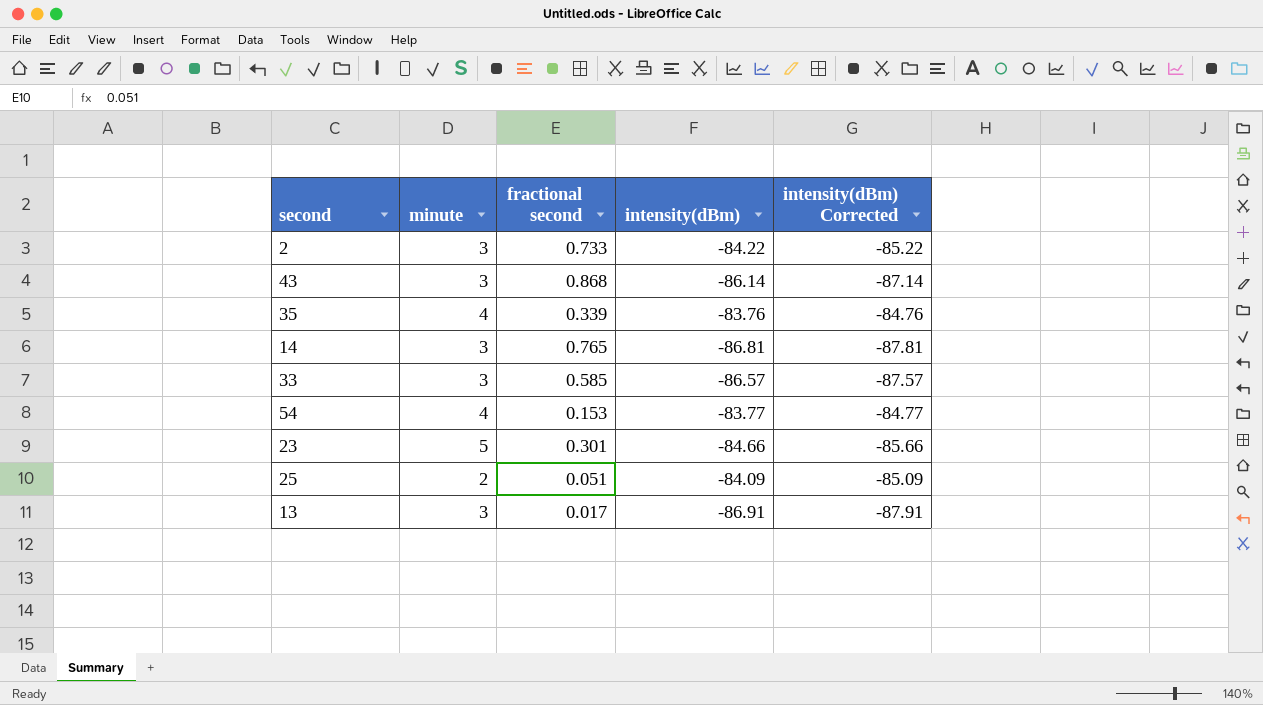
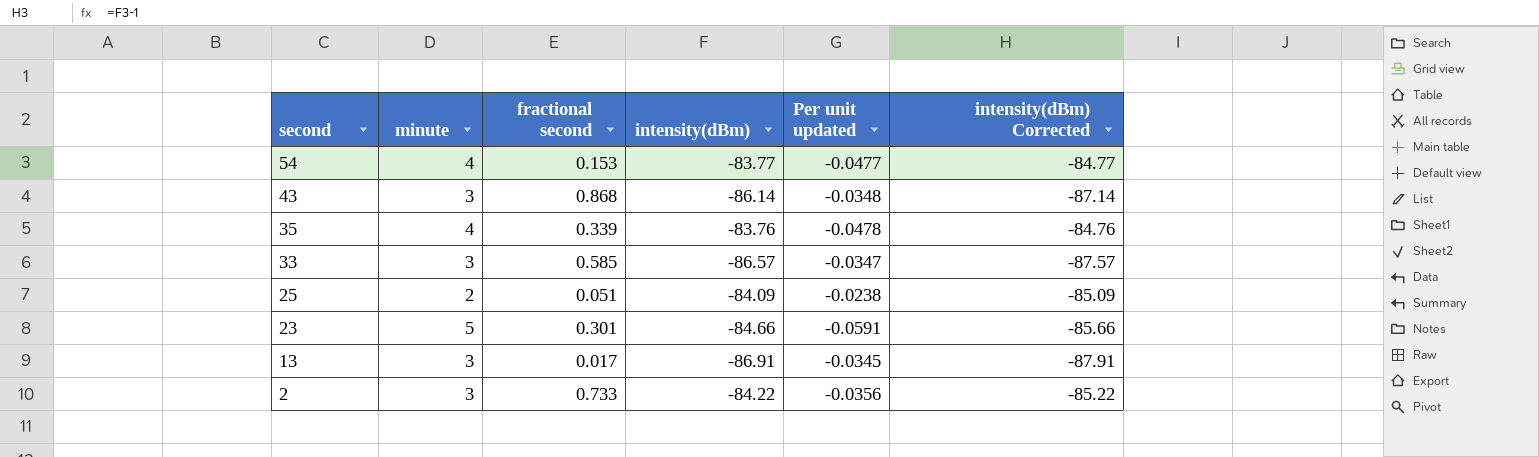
row order: none -> second descending
column Per unit updated | formula: none -> [minute] / [intensity(dBm)]
row 14: 3 | 0.765 | -86.81 | -87.81 -> none

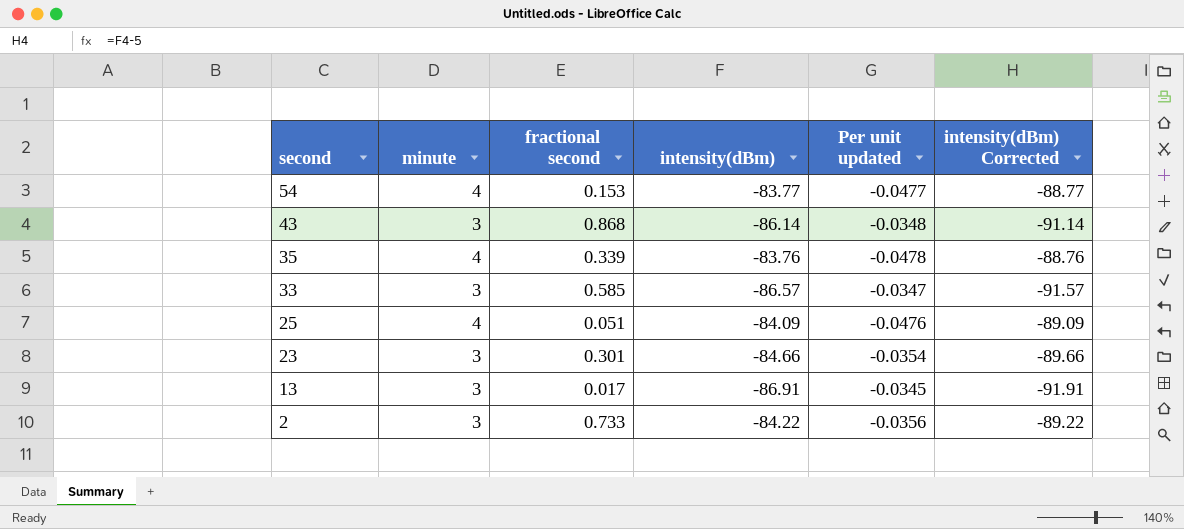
column intensity(dBm) Corrected | formula: [intensity(dBm)] - 1 -> [intensity(dBm)] - 5
25 | minute: 2 -> 4
25 | Per unit updated: -0.0238 -> -0.0476
23 | minute: 5 -> 3
23 | Per unit updated: -0.0591 -> -0.0354

